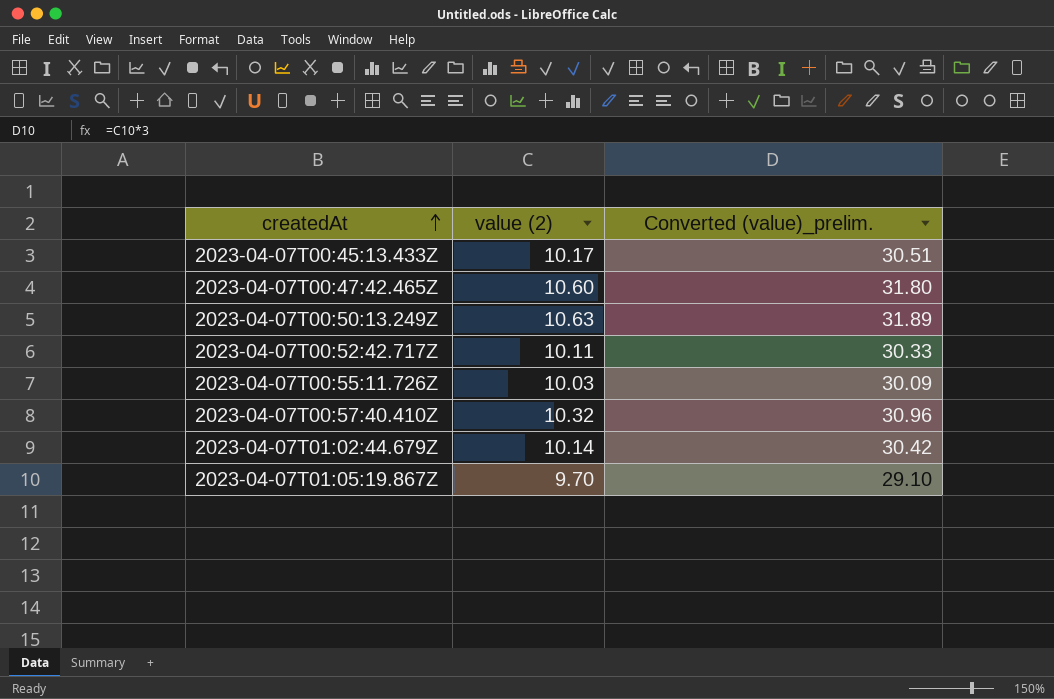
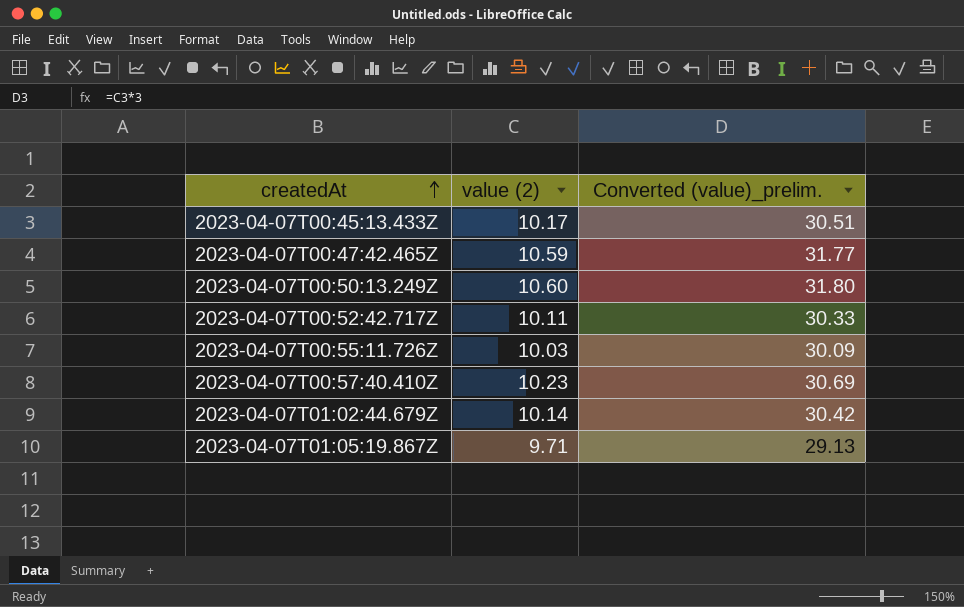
2023-04-07T00:47:42.465Z | value (2): 10.60 -> 10.59
2023-04-07T00:47:42.465Z | Converted (value)_prelim.: 31.80 -> 31.77
2023-04-07T00:50:13.249Z | value (2): 10.63 -> 10.60
2023-04-07T00:50:13.249Z | Converted (value)_prelim.: 31.89 -> 31.80
2023-04-07T00:57:40.410Z | value (2): 10.32 -> 10.23
2023-04-07T00:57:40.410Z | Converted (value)_prelim.: 30.96 -> 30.69
2023-04-07T01:05:19.867Z | value (2): 9.70 -> 9.71
2023-04-07T01:05:19.867Z | Converted (value)_prelim.: 29.10 -> 29.13

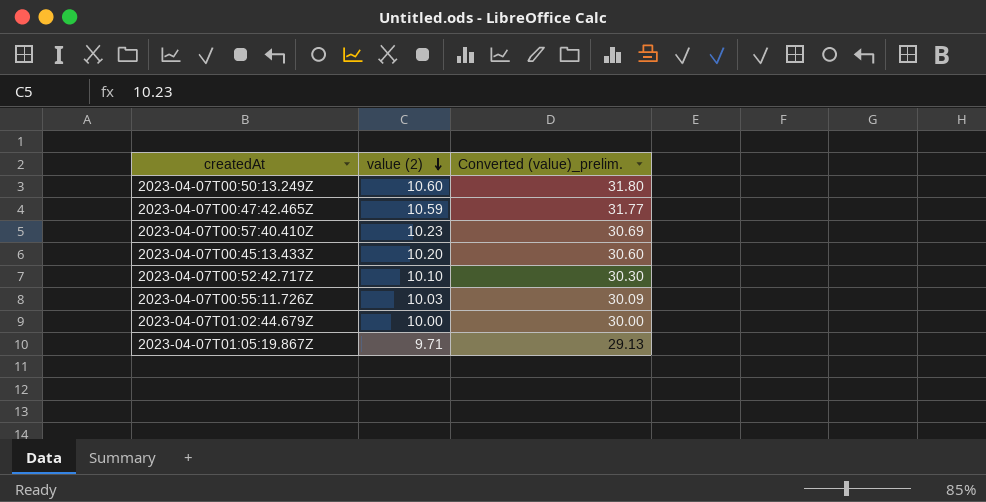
row order: createdAt ascending -> value (2) descending
2023-04-07T00:45:13.433Z | value (2): 10.17 -> 10.20
2023-04-07T00:45:13.433Z | Converted (value)_prelim.: 30.51 -> 30.60
2023-04-07T00:52:42.717Z | value (2): 10.11 -> 10.10
2023-04-07T00:52:42.717Z | Converted (value)_prelim.: 30.33 -> 30.30
2023-04-07T01:02:44.679Z | value (2): 10.14 -> 10.00
2023-04-07T01:02:44.679Z | Converted (value)_prelim.: 30.42 -> 30.00

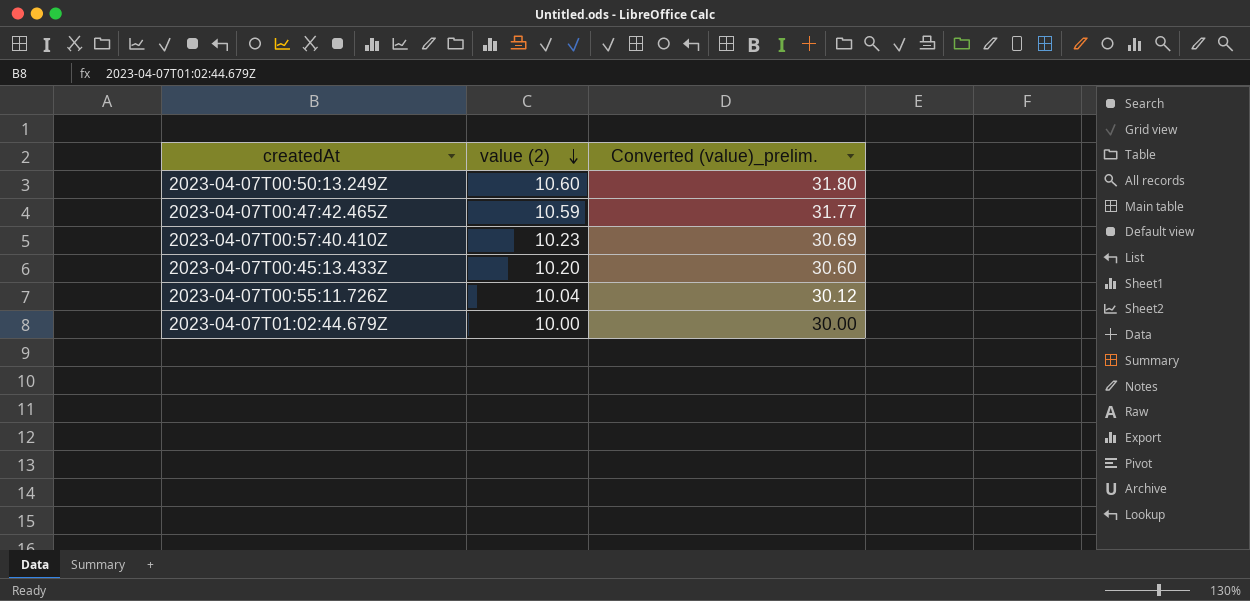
row 2023-04-07T00:52:42.717Z: 10.10 | 30.30 -> none
row 2023-04-07T01:05:19.867Z: 9.71 | 29.13 -> none
2023-04-07T00:55:11.726Z | value (2): 10.03 -> 10.04
2023-04-07T00:55:11.726Z | Converted (value)_prelim.: 30.09 -> 30.12

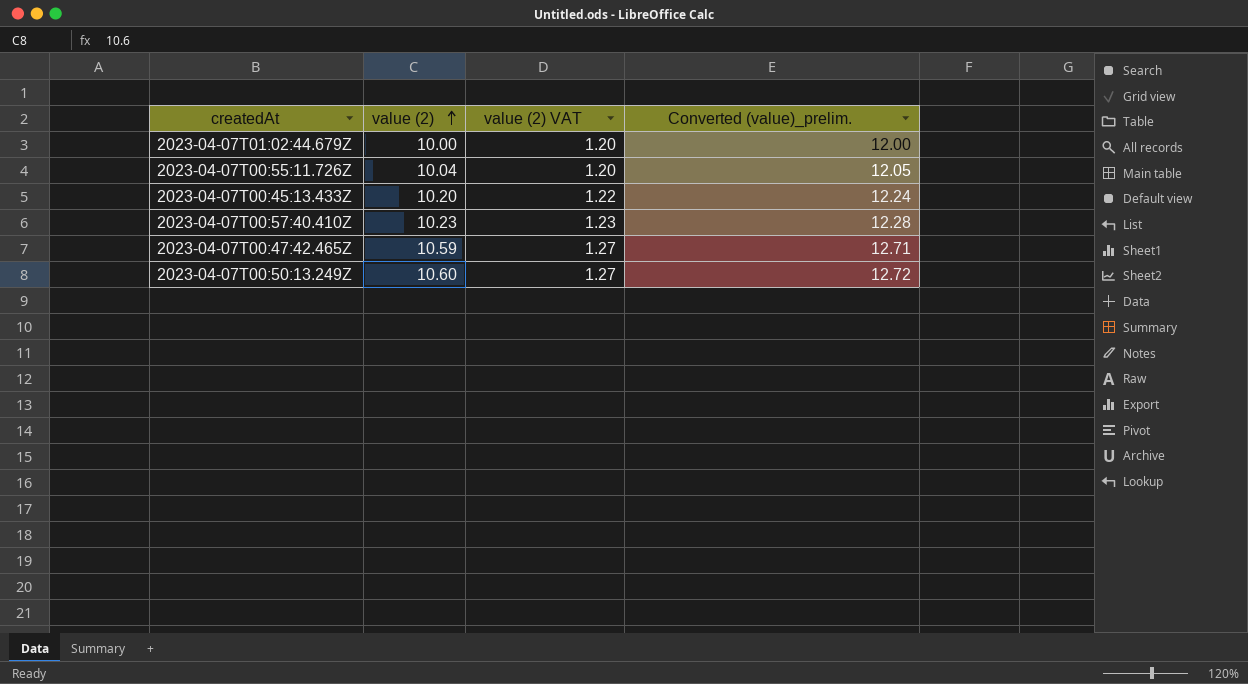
row order: value (2) descending -> value (2) ascending
column value (2) VAT | formula: none -> [value (2)] * 0.12
column Converted (value)_prelim. | formula: [value (2)] * 3 -> [value (2)] * 1.2

